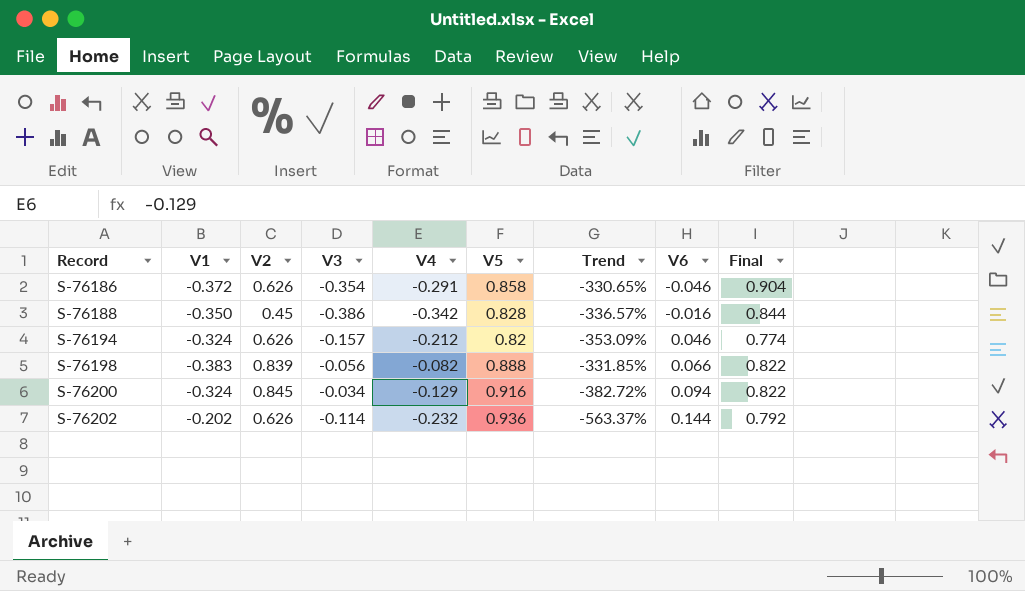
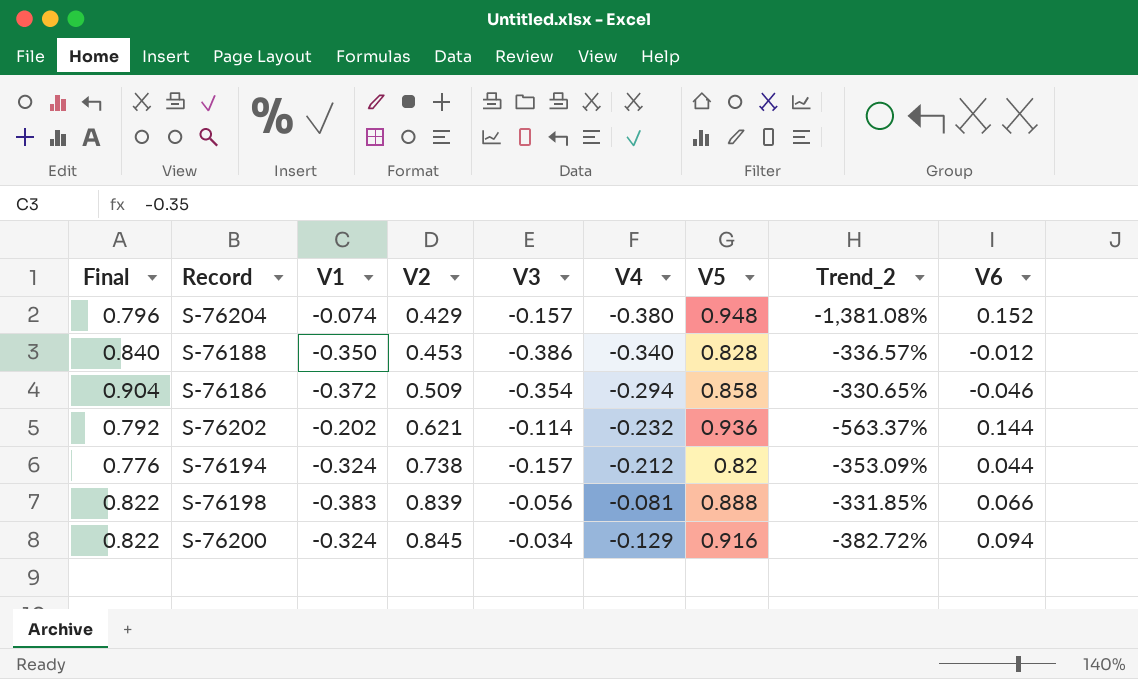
row order: Record ascending -> V2 ascending
column Final | position: 9 -> 1
column name: Trend -> Trend_2
row S-76204: none -> 0.796 | -0.074 | 0.429 | -0.157 | -0.380 | 0.948 | -1,381.08% | 0.152
S-76188 | Final: 0.844 -> 0.840
S-76188 | V2: 0.45 -> 0.453
S-76188 | V4: -0.342 -> -0.340
S-76188 | V6: -0.016 -> -0.012
S-76186 | V2: 0.626 -> 0.509
S-76186 | V4: -0.291 -> -0.294
S-76202 | V2: 0.626 -> 0.621
S-76194 | Final: 0.774 -> 0.776
S-76194 | V2: 0.626 -> 0.738
S-76194 | V6: 0.046 -> 0.044
S-76198 | V4: -0.082 -> -0.081

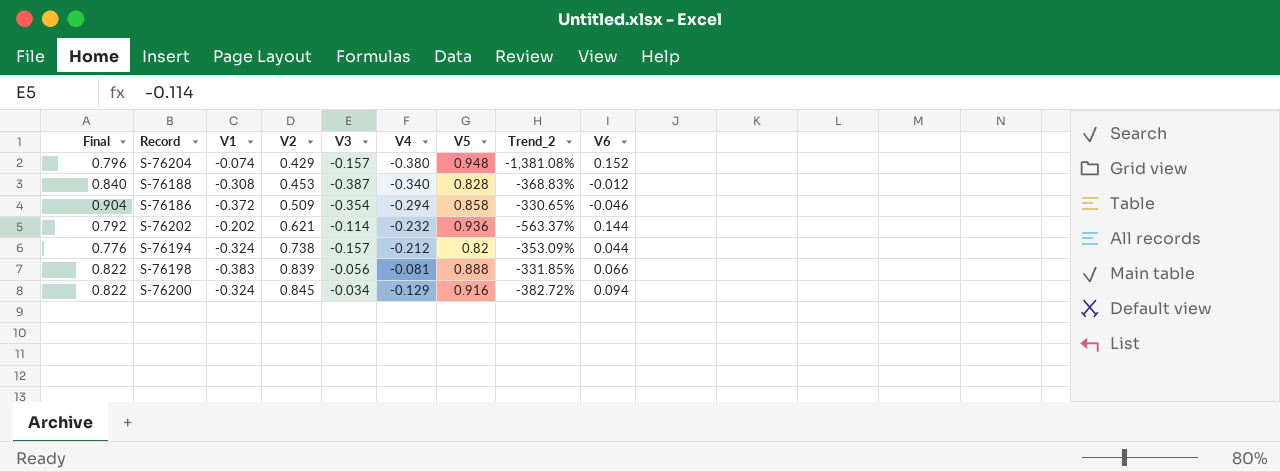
S-76188 | V1: -0.350 -> -0.308
S-76188 | V3: -0.386 -> -0.387
S-76188 | Trend_2: -336.57% -> -368.83%

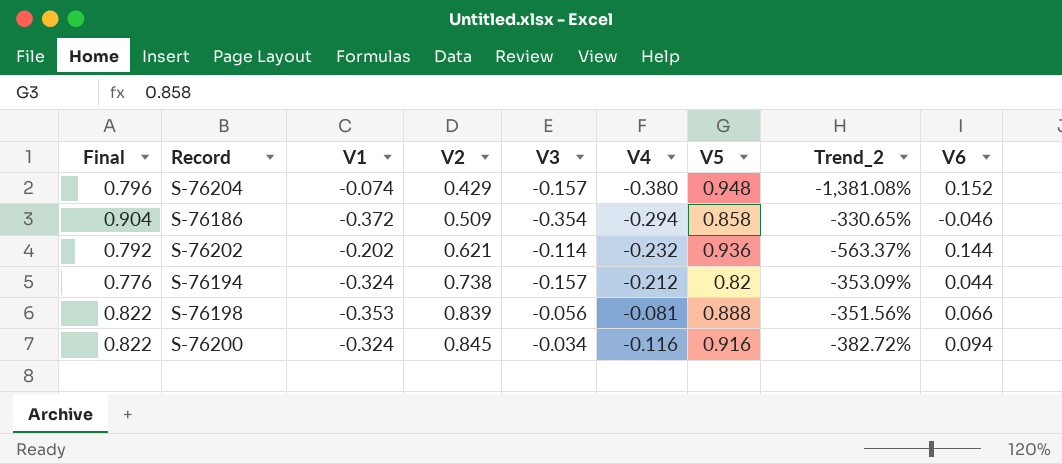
row S-76188: 0.840 | -0.308 | 0.453 | -0.387 | -0.340 | 0.828 | -368.83% | -0.012 -> none
S-76198 | V1: -0.383 -> -0.353
S-76198 | Trend_2: -331.85% -> -351.56%
S-76200 | V4: -0.129 -> -0.116

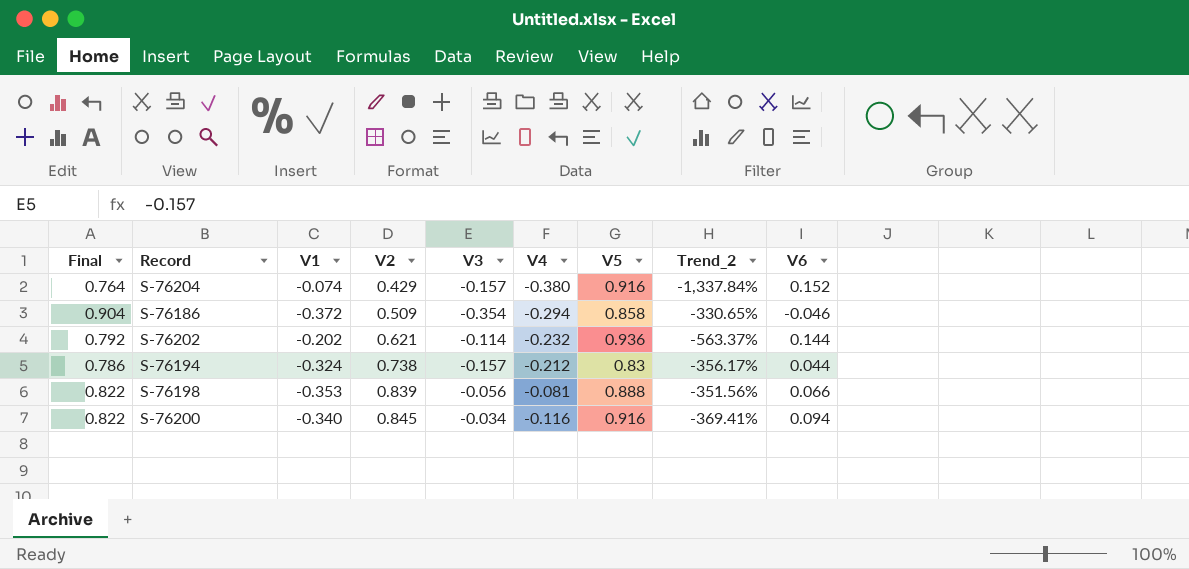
S-76204 | Final: 0.796 -> 0.764
S-76204 | V5: 0.948 -> 0.916
S-76204 | Trend_2: -1,381.08% -> -1,337.84%
S-76194 | Final: 0.776 -> 0.786
S-76194 | V5: 0.82 -> 0.83
S-76194 | Trend_2: -353.09% -> -356.17%
S-76200 | V1: -0.324 -> -0.340
S-76200 | Trend_2: -382.72% -> -369.41%

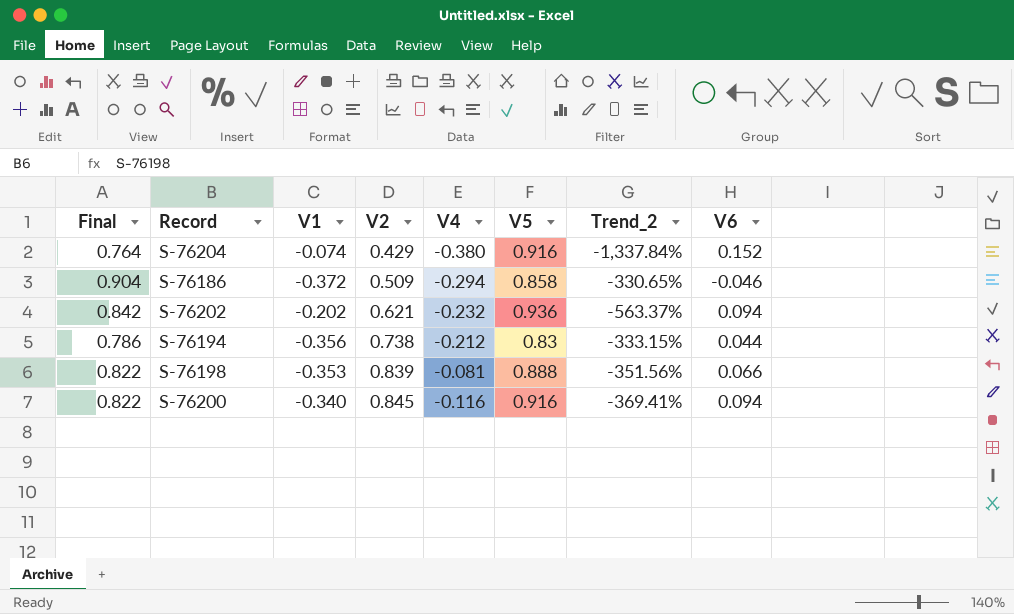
column V3 | position: 5 -> none
S-76202 | Final: 0.792 -> 0.842
S-76202 | V6: 0.144 -> 0.094
S-76194 | V1: -0.324 -> -0.356
S-76194 | Trend_2: -356.17% -> -333.15%

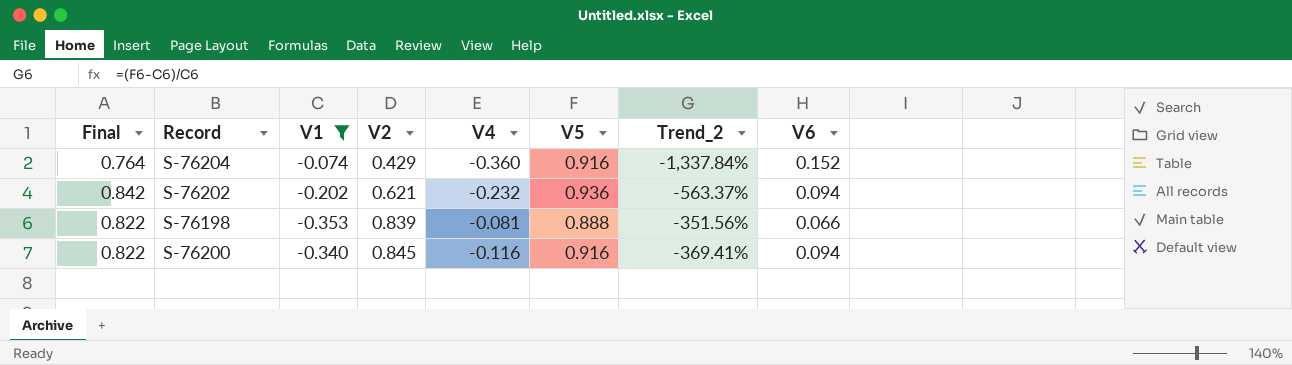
filter: none -> V1 >= -0.353
S-76204 | V4: -0.380 -> -0.360

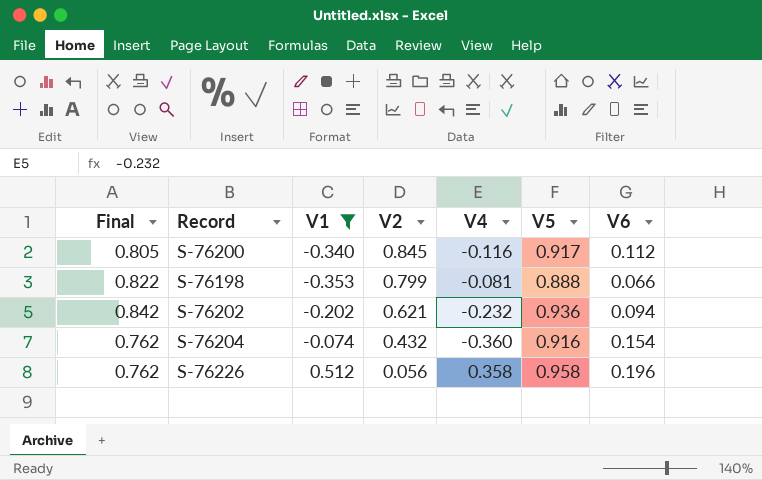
row order: V2 ascending -> V2 descending
column Trend_2 | formula: ([V5] - [V1]) / [V1] -> none
S-76200 | Final: 0.822 -> 0.805
S-76200 | V5: 0.916 -> 0.917
S-76200 | V6: 0.094 -> 0.112
S-76198 | V2: 0.839 -> 0.799
S-76204 | Final: 0.764 -> 0.762
S-76204 | V2: 0.429 -> 0.432
S-76204 | V6: 0.152 -> 0.154
row S-76226: none -> 0.762 | 0.512 | 0.056 | 0.358 | 0.958 | 0.196

